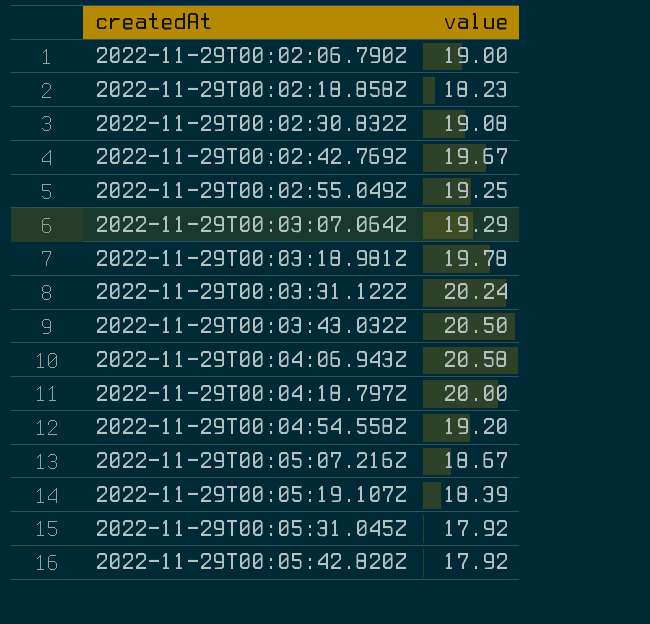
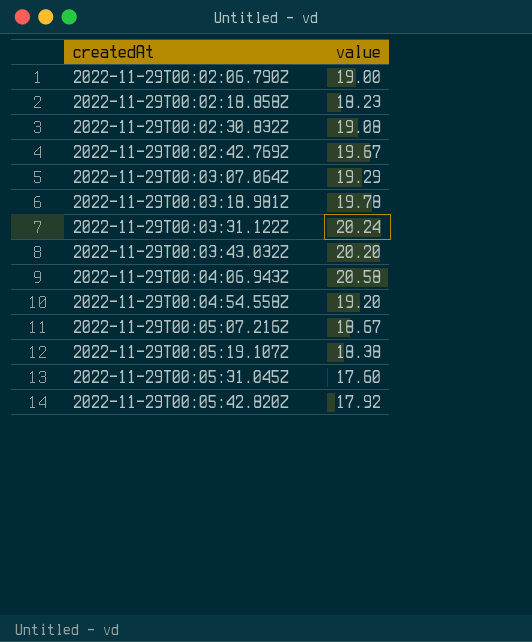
row 2022-11-29T00:02:55.049Z: 19.25 -> none
row 2022-11-29T00:04:18.797Z: 20.00 -> none
2022-11-29T00:03:43.032Z | value: 20.50 -> 20.20
2022-11-29T00:05:19.107Z | value: 18.39 -> 18.38
2022-11-29T00:05:31.045Z | value: 17.92 -> 17.60

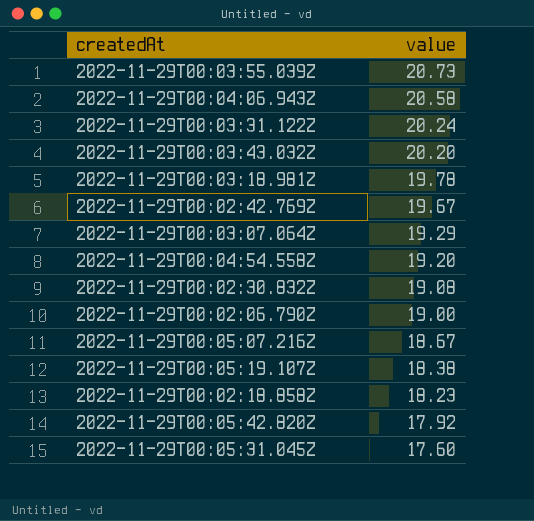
row order: createdAt ascending -> value descending
row 2022-11-29T00:03:55.039Z: none -> 20.73

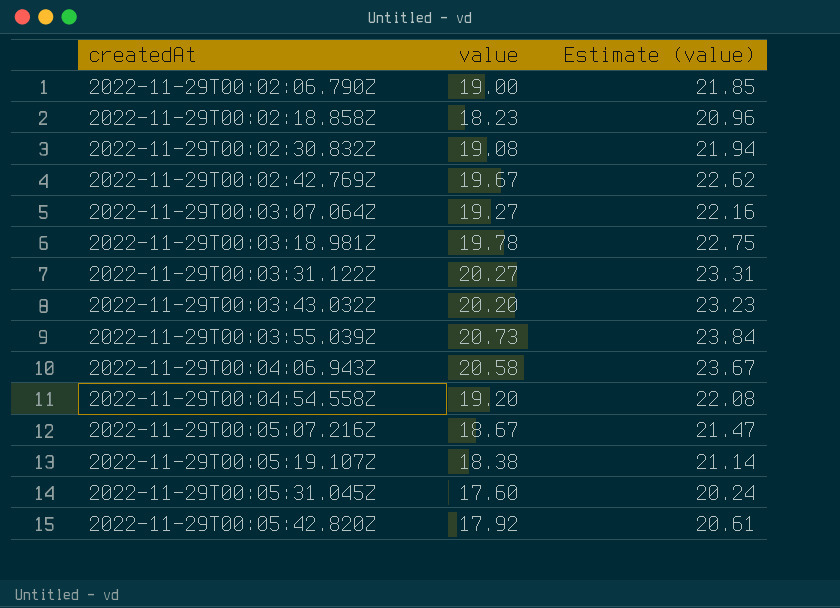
row order: value descending -> createdAt ascending
column Estimate (value) | formula: none -> [value] * 1.15
2022-11-29T00:03:07.064Z | value: 19.29 -> 19.27
2022-11-29T00:03:31.122Z | value: 20.24 -> 20.27

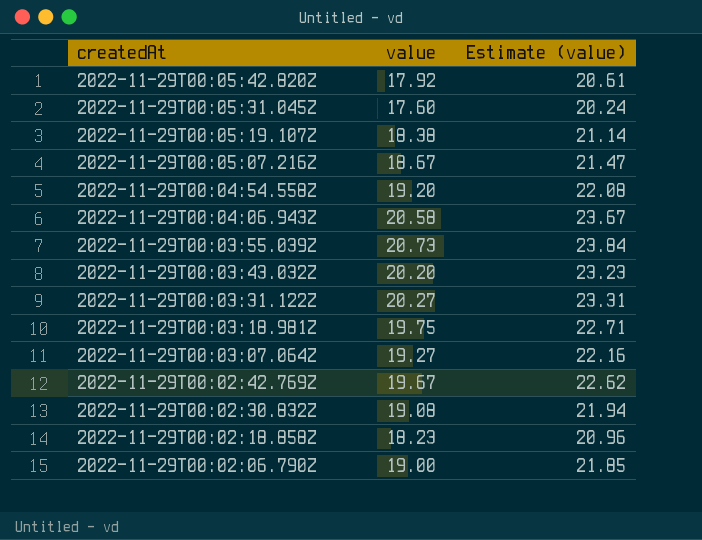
row order: createdAt ascending -> createdAt descending
2022-11-29T00:03:18.981Z | value: 19.78 -> 19.75
2022-11-29T00:03:18.981Z | Estimate (value): 22.75 -> 22.71

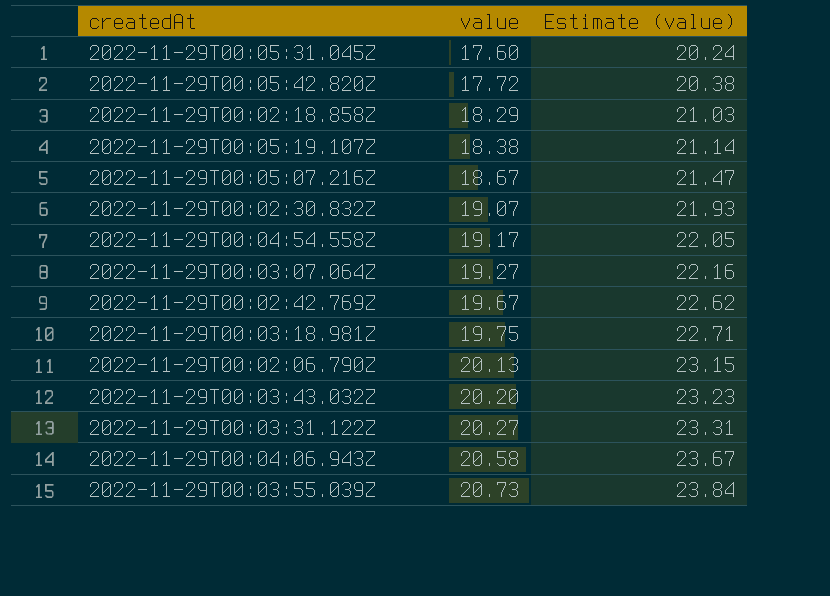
row order: createdAt descending -> value ascending
2022-11-29T00:05:42.820Z | value: 17.92 -> 17.72
2022-11-29T00:05:42.820Z | Estimate (value): 20.61 -> 20.38
2022-11-29T00:02:18.858Z | value: 18.23 -> 18.29
2022-11-29T00:02:18.858Z | Estimate (value): 20.96 -> 21.03
2022-11-29T00:02:30.832Z | value: 19.08 -> 19.07
2022-11-29T00:02:30.832Z | Estimate (value): 21.94 -> 21.93
2022-11-29T00:04:54.558Z | value: 19.20 -> 19.17
2022-11-29T00:04:54.558Z | Estimate (value): 22.08 -> 22.05
2022-11-29T00:02:06.790Z | value: 19.00 -> 20.13
2022-11-29T00:02:06.790Z | Estimate (value): 21.85 -> 23.15

